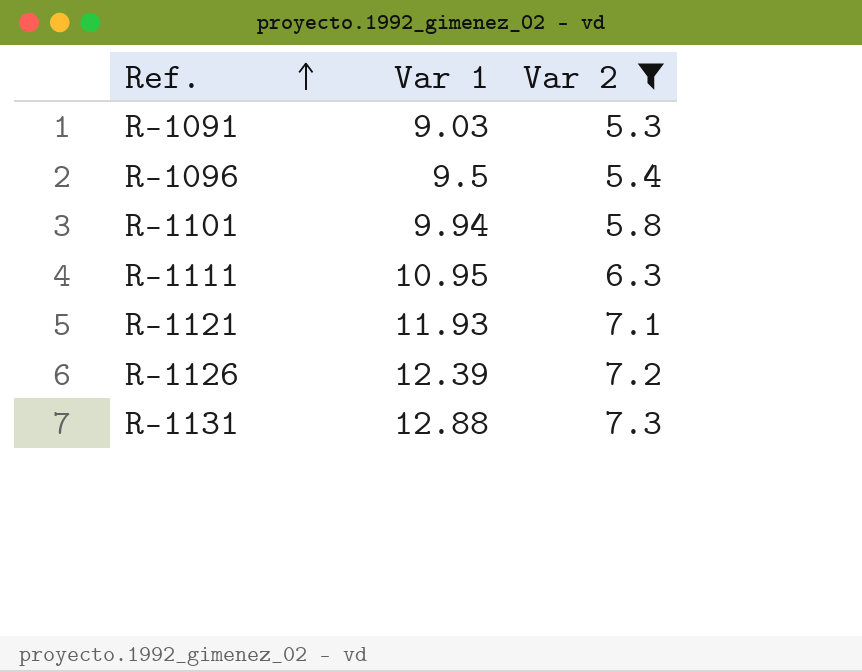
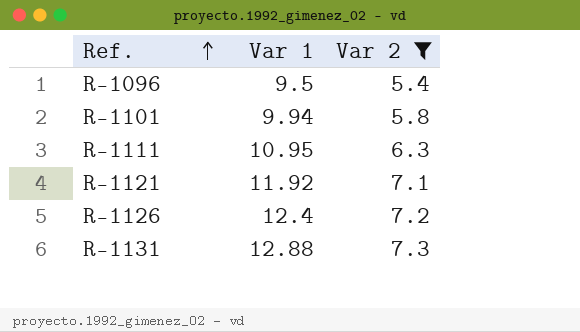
row R-1091: 9.03 | 5.3 -> none
R-1121 | Var 1: 11.93 -> 11.92
R-1126 | Var 1: 12.39 -> 12.4

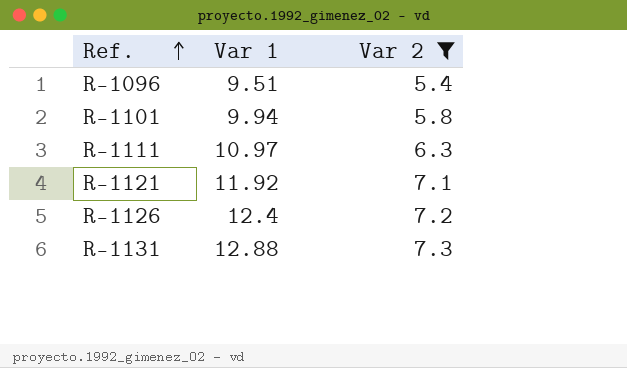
R-1096 | Var 1: 9.5 -> 9.51
R-1111 | Var 1: 10.95 -> 10.97

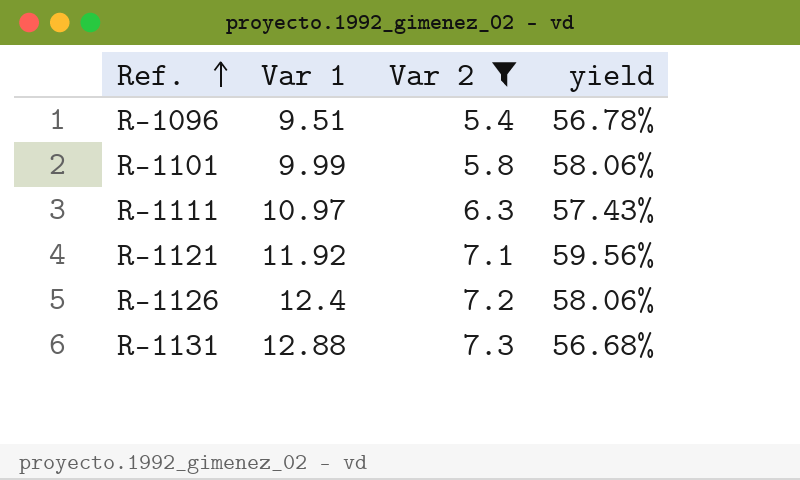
column yield | formula: none -> [Var 2] / [Var 1]
R-1101 | Var 1: 9.94 -> 9.99

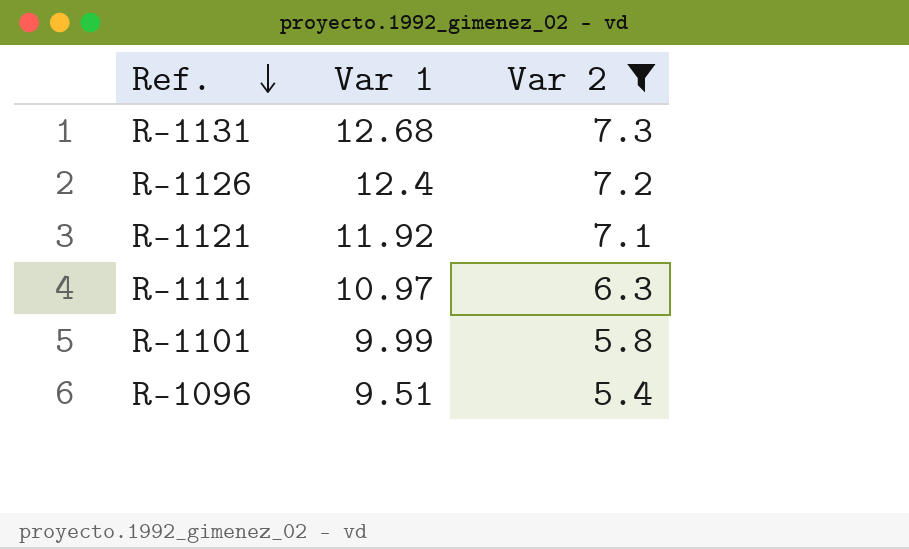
row order: Ref. ascending -> Ref. descending
column yield | formula: [Var 2] / [Var 1] -> none
R-1131 | Var 1: 12.88 -> 12.68

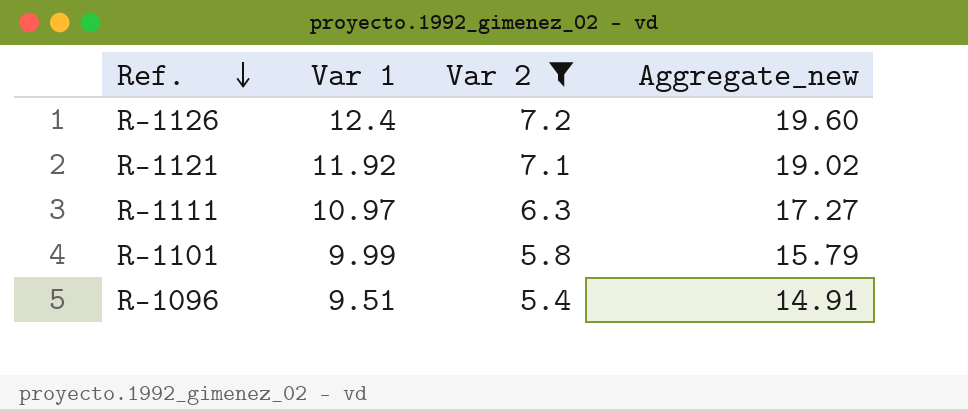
column Aggregate_new | formula: none -> [Var 1] + [Var 2]
row R-1131: 12.68 | 7.3 -> none

